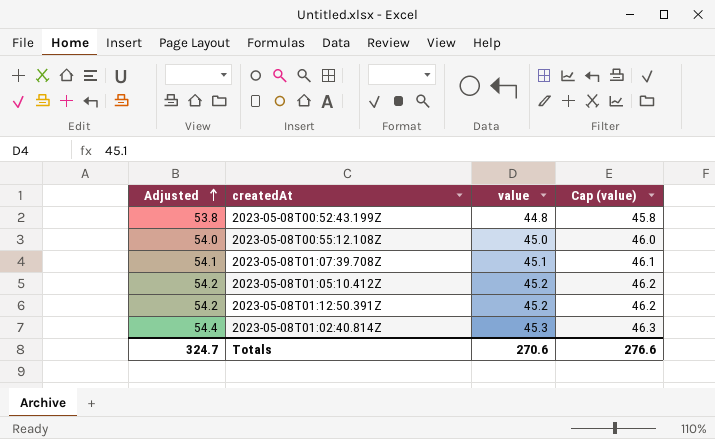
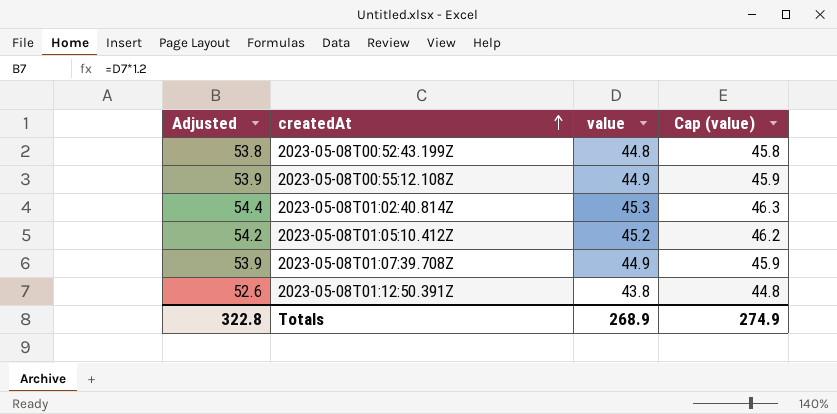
row order: Adjusted ascending -> createdAt ascending
2023-05-08T00:55:12.108Z | Adjusted: 54.0 -> 53.9
2023-05-08T00:55:12.108Z | value: 45.0 -> 44.9
2023-05-08T00:55:12.108Z | Cap (value): 46.0 -> 45.9
2023-05-08T01:07:39.708Z | Adjusted: 54.1 -> 53.9
2023-05-08T01:07:39.708Z | value: 45.1 -> 44.9
2023-05-08T01:07:39.708Z | Cap (value): 46.1 -> 45.9
2023-05-08T01:12:50.391Z | Adjusted: 54.2 -> 52.6
2023-05-08T01:12:50.391Z | value: 45.2 -> 43.8
2023-05-08T01:12:50.391Z | Cap (value): 46.2 -> 44.8
Totals | Adjusted: 324.7 -> 322.8
Totals | value: 270.6 -> 268.9
Totals | Cap (value): 276.6 -> 274.9

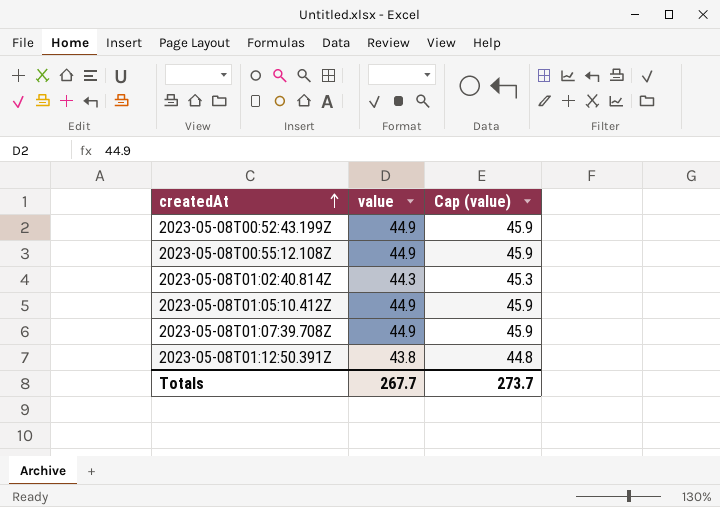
column Adjusted | formula: [value] * 1.2 -> none
2023-05-08T00:52:43.199Z | value: 44.8 -> 44.9
2023-05-08T00:52:43.199Z | Cap (value): 45.8 -> 45.9
2023-05-08T01:02:40.814Z | value: 45.3 -> 44.3
2023-05-08T01:02:40.814Z | Cap (value): 46.3 -> 45.3
2023-05-08T01:05:10.412Z | value: 45.2 -> 44.9
2023-05-08T01:05:10.412Z | Cap (value): 46.2 -> 45.9
Totals | value: 268.9 -> 267.7
Totals | Cap (value): 274.9 -> 273.7

